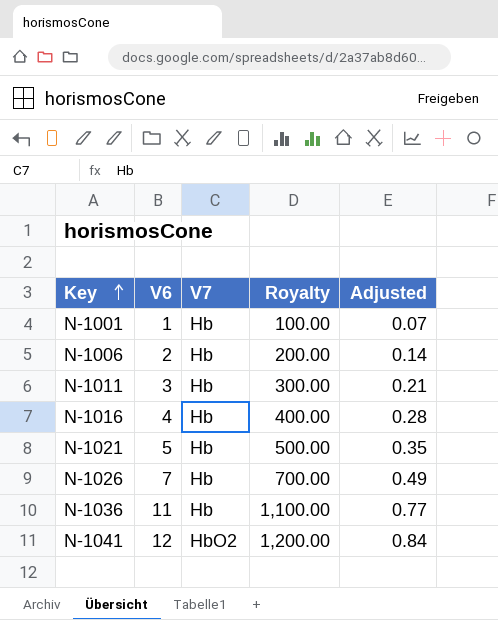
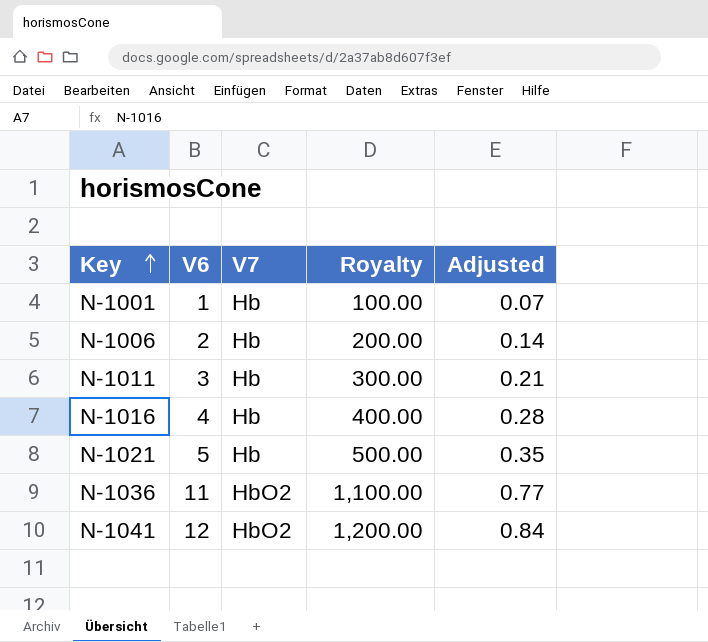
row N-1026: 7 | Hb | 700.00 | 0.49 -> none
N-1036 | V7: Hb -> HbO2

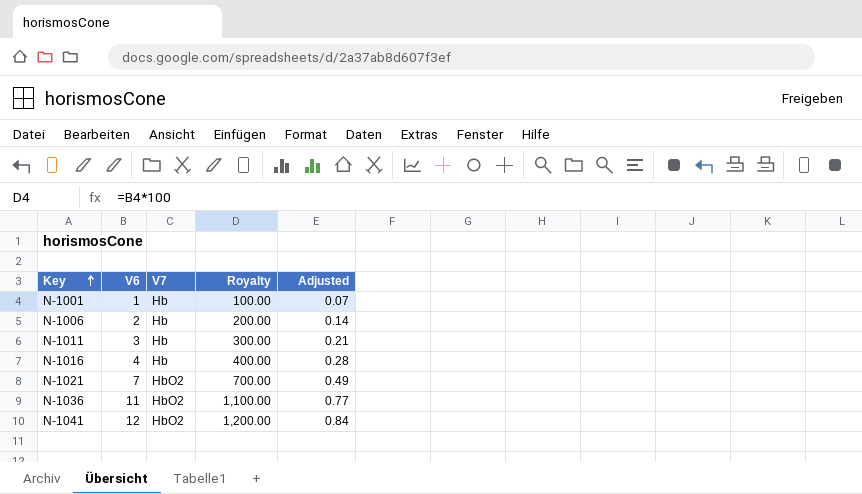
N-1021 | V6: 5 -> 7
N-1021 | V7: Hb -> HbO2
N-1021 | Royalty: 500.00 -> 700.00
N-1021 | Adjusted: 0.35 -> 0.49

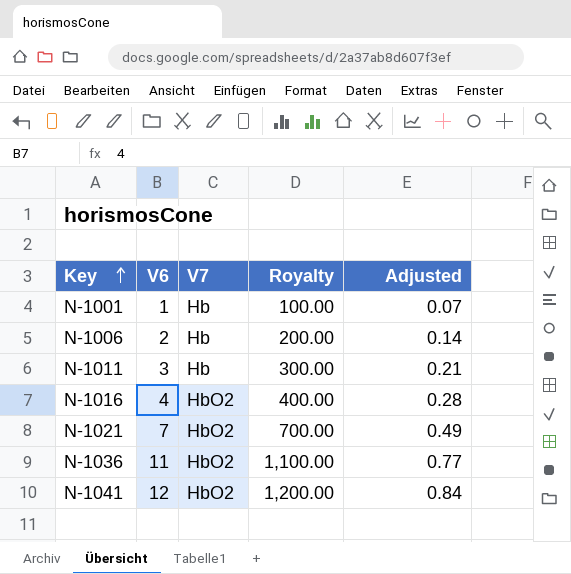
N-1016 | V7: Hb -> HbO2

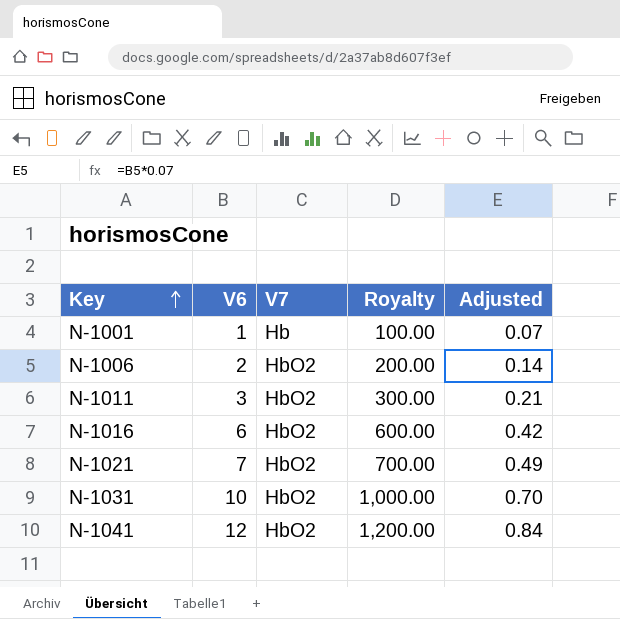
row N-1036: 11 | HbO2 | 1,100.00 | 0.77 -> none
N-1006 | V7: Hb -> HbO2
N-1011 | V7: Hb -> HbO2
N-1016 | V6: 4 -> 6
N-1016 | Royalty: 400.00 -> 600.00
N-1016 | Adjusted: 0.28 -> 0.42
row N-1031: none -> 10 | HbO2 | 1,000.00 | 0.70

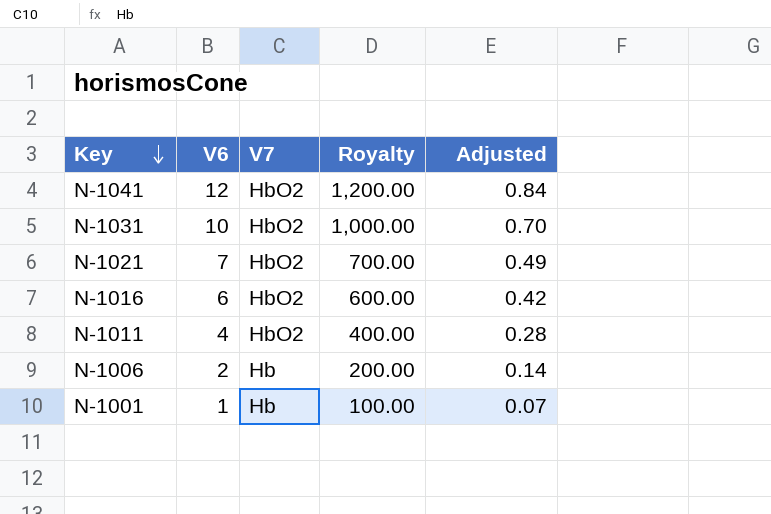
row order: Key ascending -> Key descending
N-1011 | V6: 3 -> 4
N-1011 | Royalty: 300.00 -> 400.00
N-1011 | Adjusted: 0.21 -> 0.28
N-1006 | V7: HbO2 -> Hb

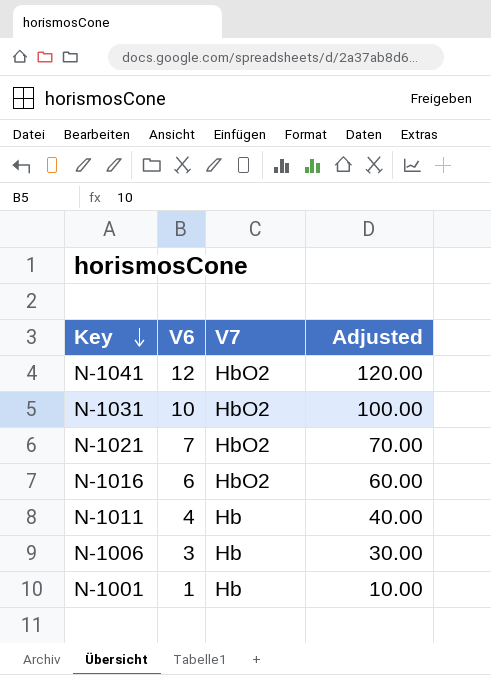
column Royalty | formula: [V6] * 100 -> none
column Adjusted | formula: [V6] * 0.07 -> [V6] * 10
N-1011 | V7: HbO2 -> Hb
N-1006 | V6: 2 -> 3

